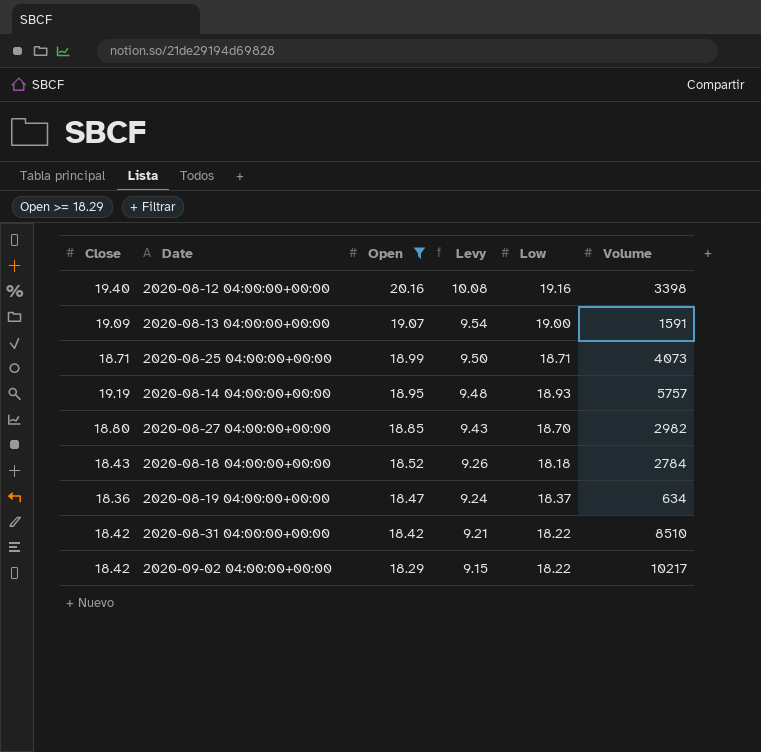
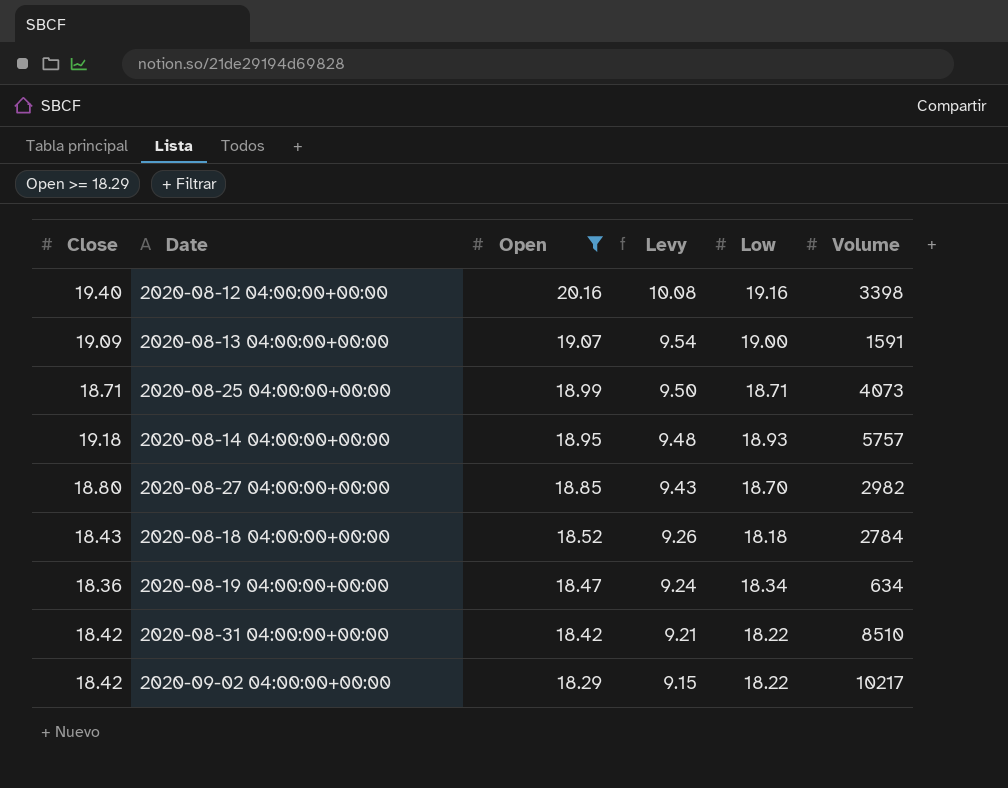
2020-08-14 04:00:00+00:00 | Close: 19.19 -> 19.18
2020-08-19 04:00:00+00:00 | Low: 18.37 -> 18.34

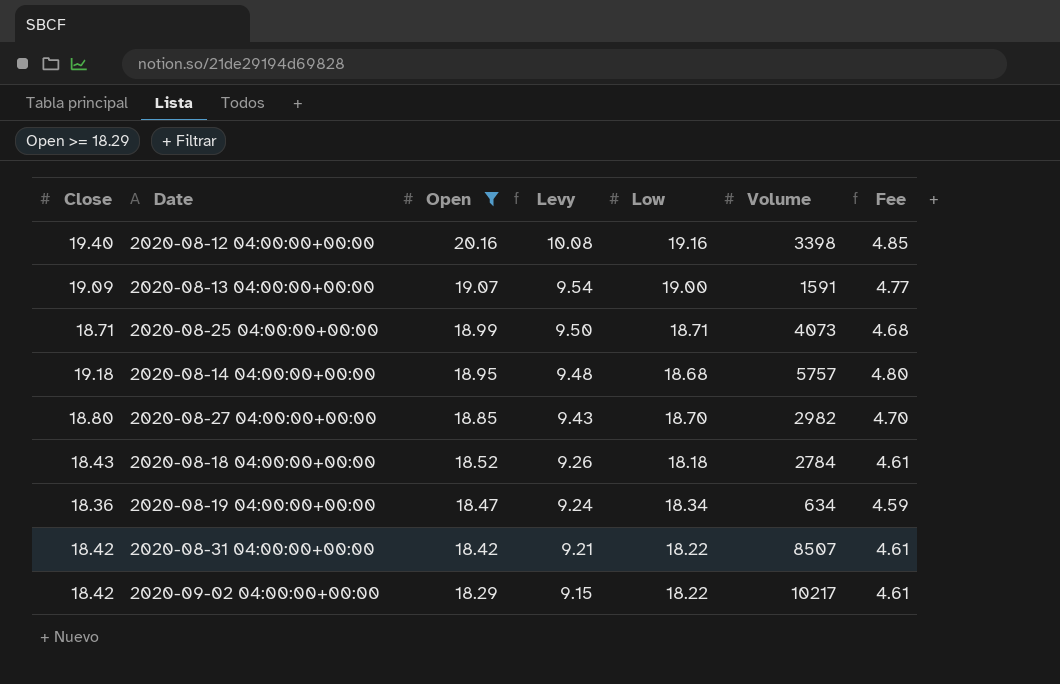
column Fee | formula: none -> [Close] * 0.25
2020-08-14 04:00:00+00:00 | Low: 18.93 -> 18.68
2020-08-31 04:00:00+00:00 | Volume: 8510 -> 8507

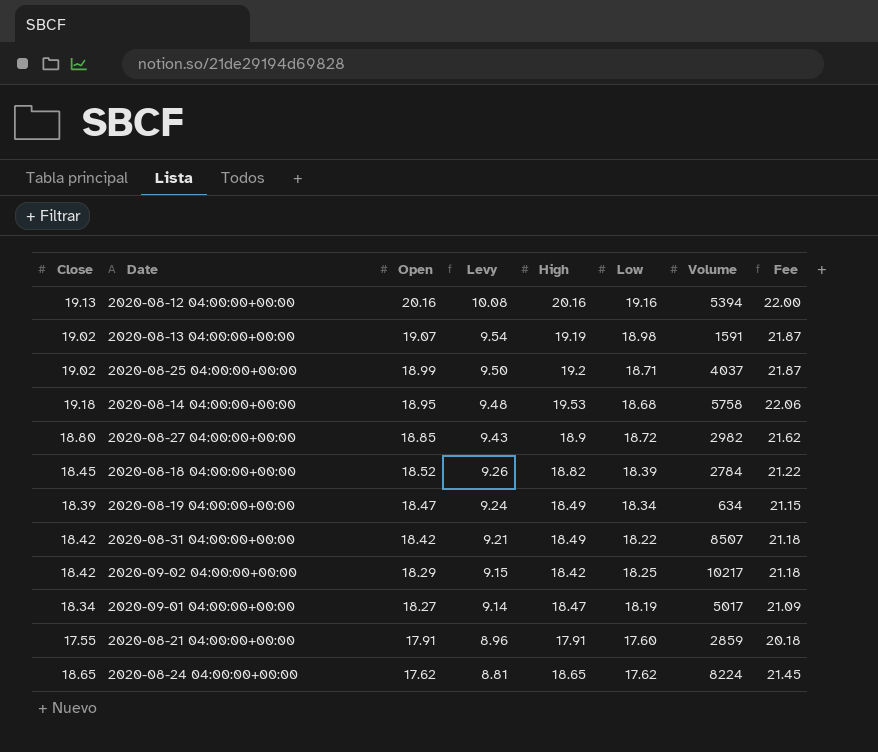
filter: Open >= 18.29 -> none
column High | position: none -> 5
column Fee | formula: [Close] * 0.25 -> [Close] * 1.15
2020-08-12 04:00:00+00:00 | Close: 19.40 -> 19.13
2020-08-12 04:00:00+00:00 | Volume: 3398 -> 5394
2020-08-13 04:00:00+00:00 | Close: 19.09 -> 19.02
2020-08-13 04:00:00+00:00 | Low: 19.00 -> 18.98
2020-08-25 04:00:00+00:00 | Close: 18.71 -> 19.02
2020-08-25 04:00:00+00:00 | Volume: 4073 -> 4037
2020-08-14 04:00:00+00:00 | Volume: 5757 -> 5758
2020-08-27 04:00:00+00:00 | Low: 18.70 -> 18.72
2020-08-18 04:00:00+00:00 | Close: 18.43 -> 18.45
2020-08-18 04:00:00+00:00 | Low: 18.18 -> 18.39
2020-08-19 04:00:00+00:00 | Close: 18.36 -> 18.39
2020-09-02 04:00:00+00:00 | Low: 18.22 -> 18.25

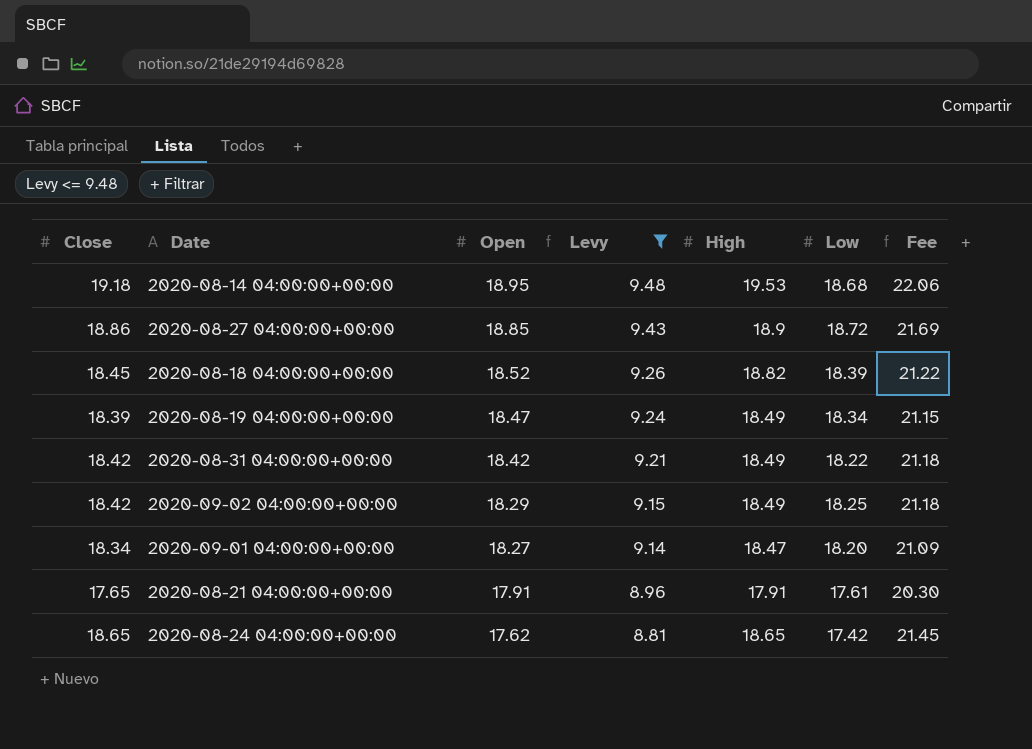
filter: none -> Levy <= 9.48
column Volume | position: 7 -> none
2020-08-27 04:00:00+00:00 | Close: 18.80 -> 18.86
2020-08-27 04:00:00+00:00 | Fee: 21.62 -> 21.69
2020-09-02 04:00:00+00:00 | High: 18.42 -> 18.49
2020-09-01 04:00:00+00:00 | Low: 18.19 -> 18.20
2020-08-21 04:00:00+00:00 | Close: 17.55 -> 17.65
2020-08-21 04:00:00+00:00 | Low: 17.60 -> 17.61
2020-08-21 04:00:00+00:00 | Fee: 20.18 -> 20.30
2020-08-24 04:00:00+00:00 | Low: 17.62 -> 17.42

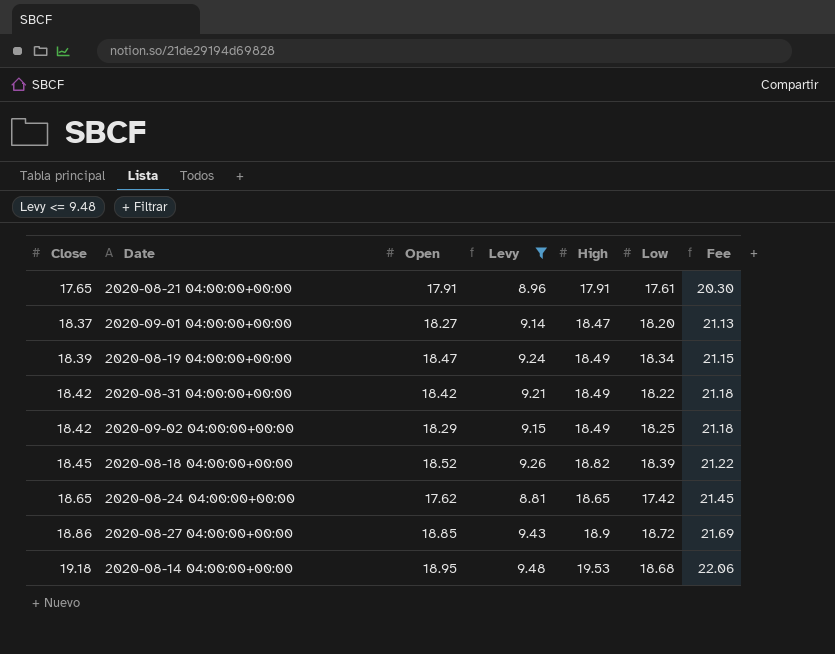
row order: Open descending -> Close ascending
2020-09-01 04:00:00+00:00 | Close: 18.34 -> 18.37
2020-09-01 04:00:00+00:00 | Fee: 21.09 -> 21.13

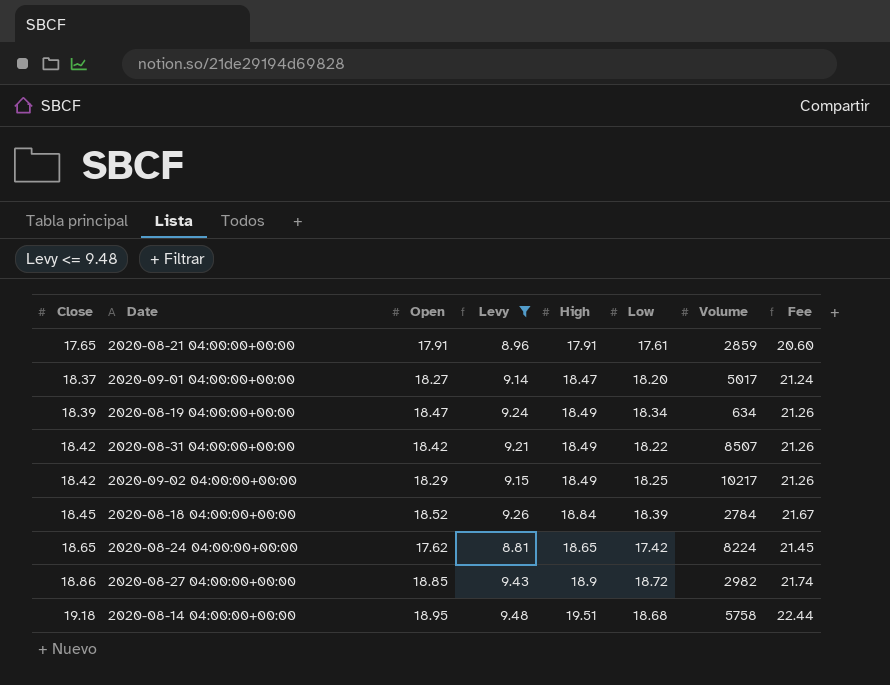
column Volume | position: none -> 7
column Fee | formula: [Close] * 1.15 -> [High] * 1.15
2020-08-18 04:00:00+00:00 | High: 18.82 -> 18.84
2020-08-14 04:00:00+00:00 | High: 19.53 -> 19.51

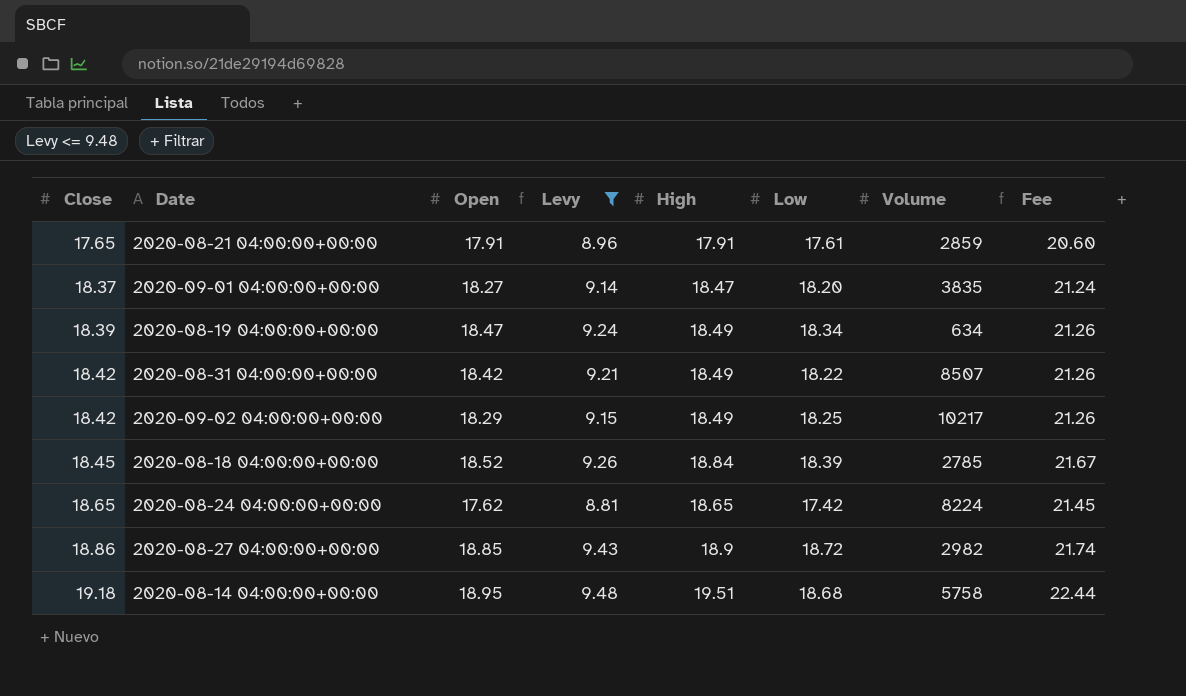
2020-09-01 04:00:00+00:00 | Volume: 5017 -> 3835
2020-08-18 04:00:00+00:00 | Volume: 2784 -> 2785

